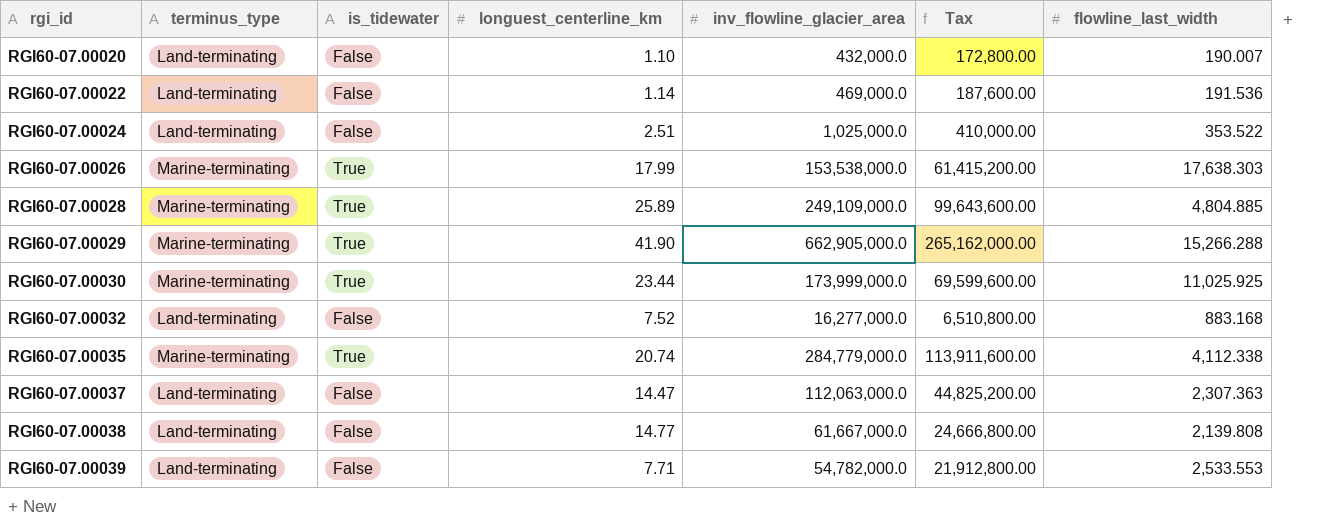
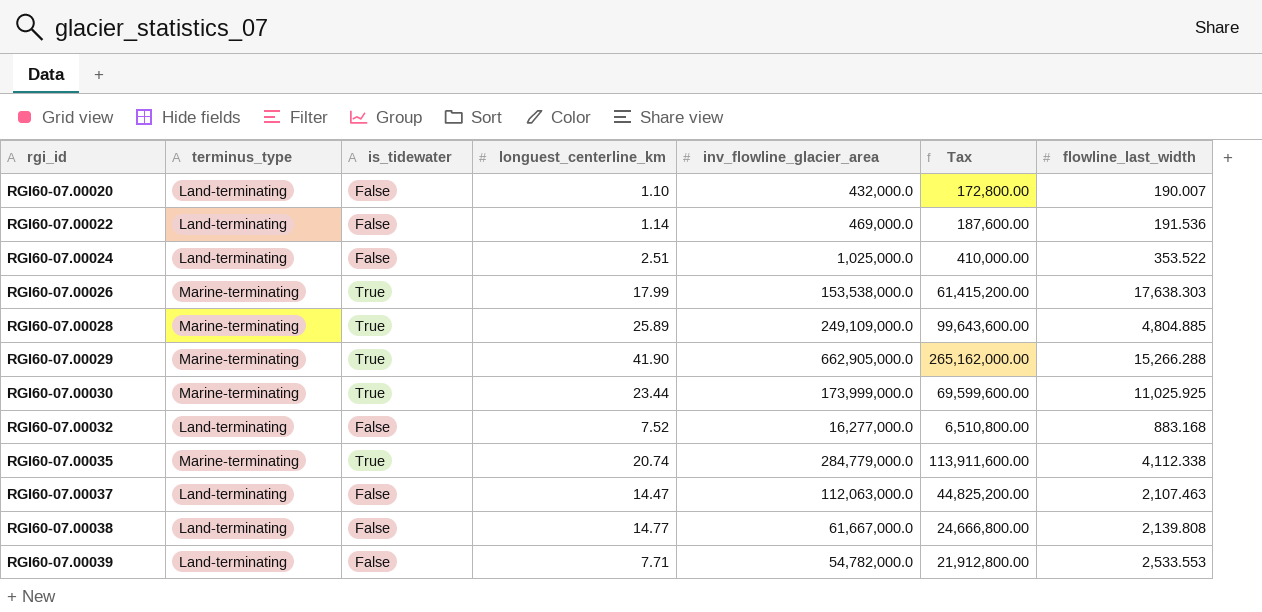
RGI60-07.00037 | flowline_last_width: 2,307.363 -> 2,107.463

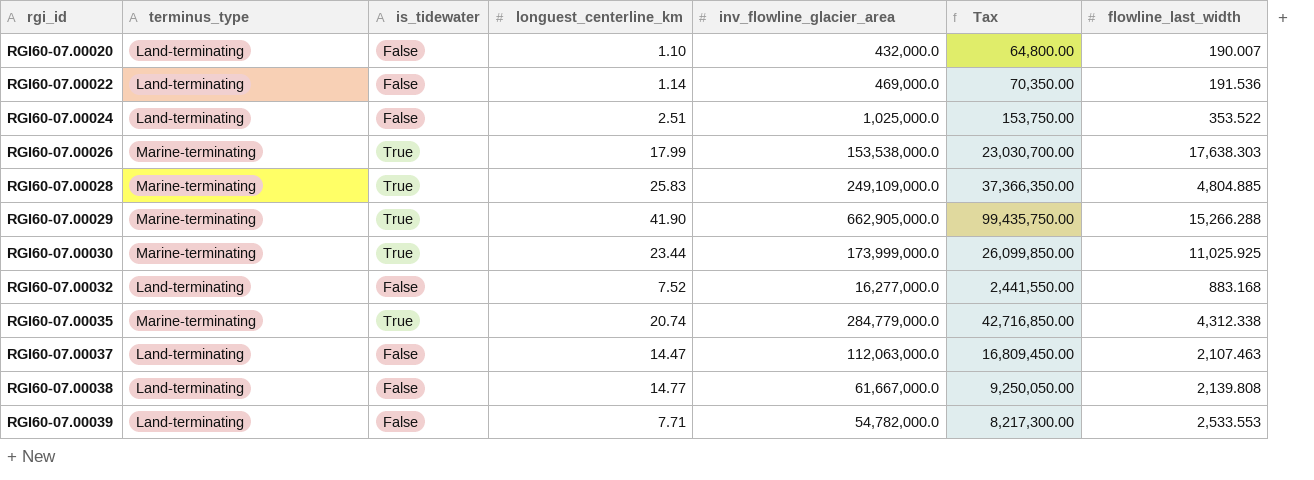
column Tax | formula: [inv_flowline_glacier_area] * 0.4 -> [inv_flowline_glacier_area] * 0.15
RGI60-07.00028 | longuest_centerline_km: 25.89 -> 25.83
RGI60-07.00035 | flowline_last_width: 4,112.338 -> 4,312.338

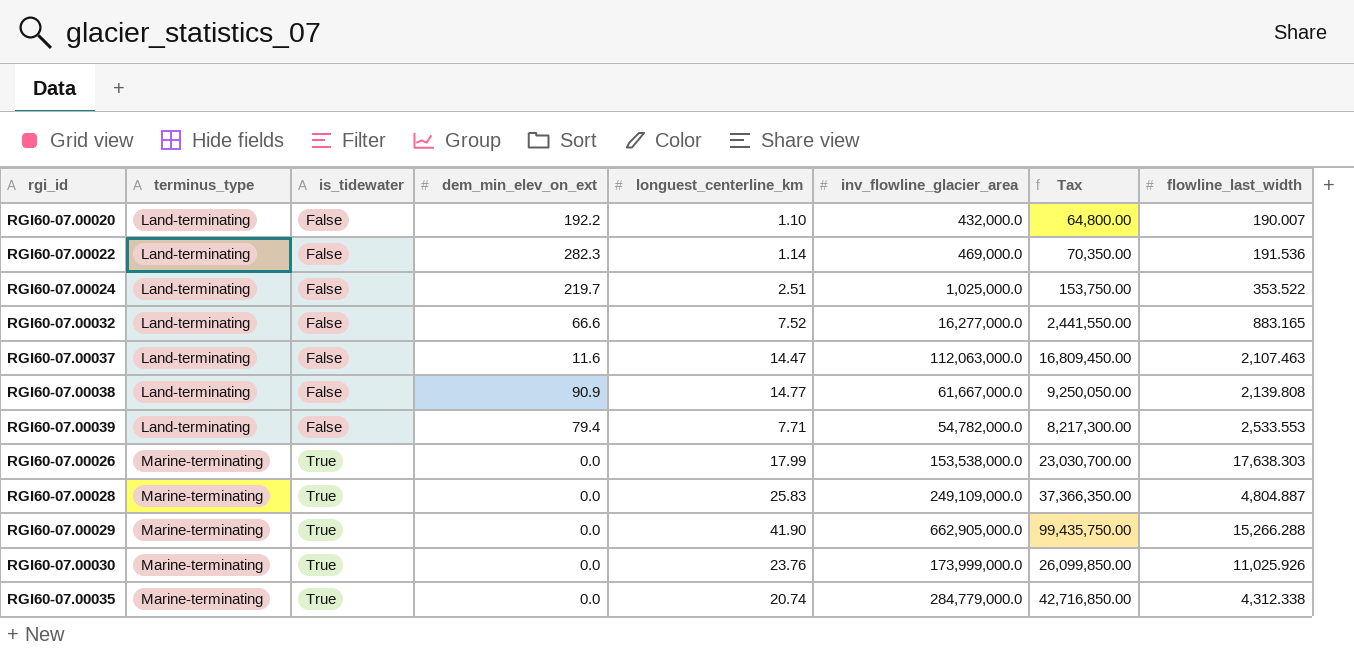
row order: rgi_id ascending -> terminus_type ascending
column dem_min_elev_on_ext | position: none -> 4
RGI60-07.00032 | flowline_last_width: 883.168 -> 883.165
RGI60-07.00028 | flowline_last_width: 4,804.885 -> 4,804.887
RGI60-07.00030 | longuest_centerline_km: 23.44 -> 23.76
RGI60-07.00030 | flowline_last_width: 11,025.925 -> 11,025.926

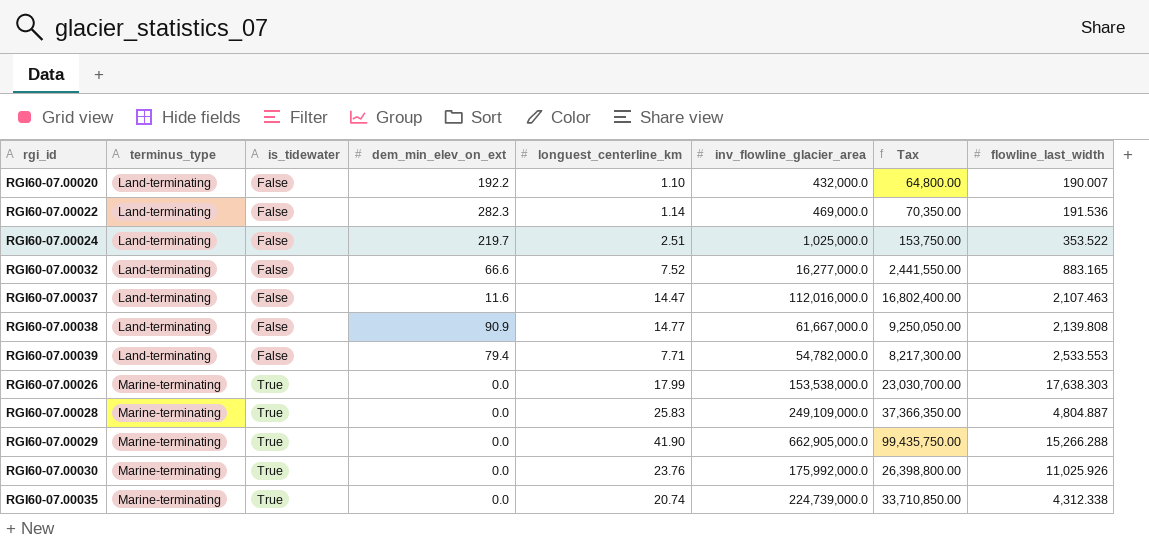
RGI60-07.00037 | inv_flowline_glacier_area: 112,063,000.0 -> 112,016,000.0
RGI60-07.00037 | Tax: 16,809,450.00 -> 16,802,400.00
RGI60-07.00030 | inv_flowline_glacier_area: 173,999,000.0 -> 175,992,000.0
RGI60-07.00030 | Tax: 26,099,850.00 -> 26,398,800.00
RGI60-07.00035 | inv_flowline_glacier_area: 284,779,000.0 -> 224,739,000.0
RGI60-07.00035 | Tax: 42,716,850.00 -> 33,710,850.00

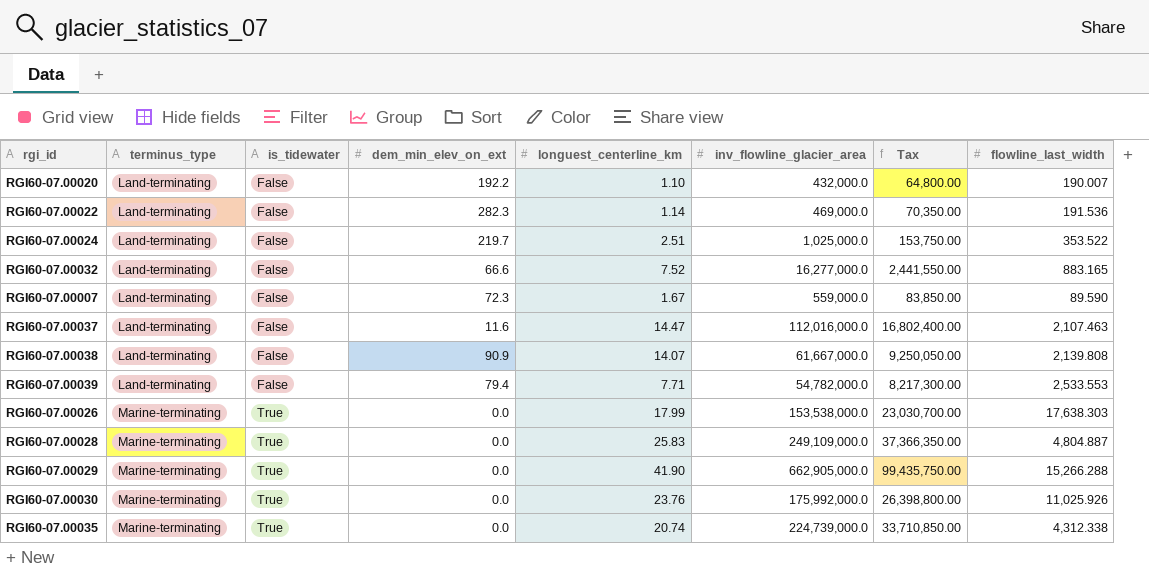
row RGI60-07.00007: none -> Land-terminating | False | 72.3 | 1.67 | 559,000.0 | 83,850.00 | 89.590
RGI60-07.00038 | longuest_centerline_km: 14.77 -> 14.07

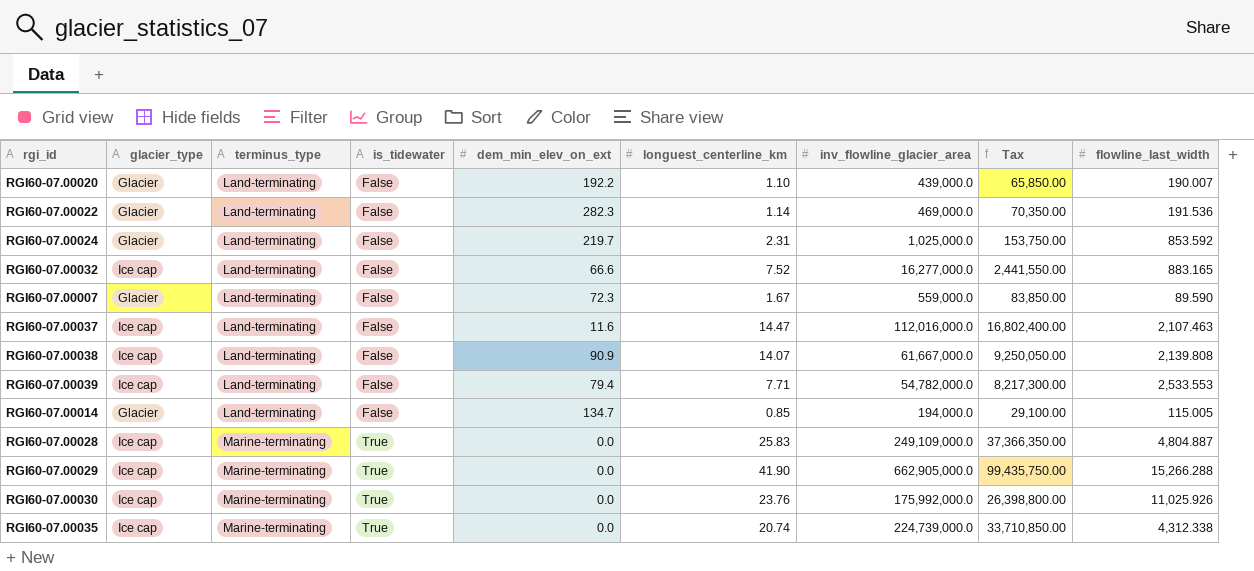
column glacier_type | position: none -> 2
row RGI60-07.00026: Marine-terminating | True | 0.0 | 17.99 | 153,538,000.0 | 23,030,700.00 | 17,638.303 -> none
RGI60-07.00020 | inv_flowline_glacier_area: 432,000.0 -> 439,000.0
RGI60-07.00020 | Tax: 64,800.00 -> 65,850.00
RGI60-07.00024 | longuest_centerline_km: 2.51 -> 2.31
RGI60-07.00024 | flowline_last_width: 353.522 -> 853.592
row RGI60-07.00014: none -> Glacier | Land-terminating | False | 134.7 | 0.85 | 194,000.0 | 29,100.00 | 115.005

